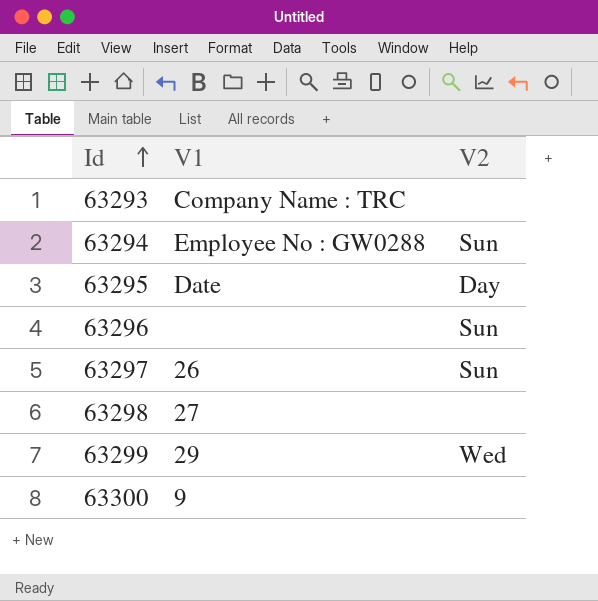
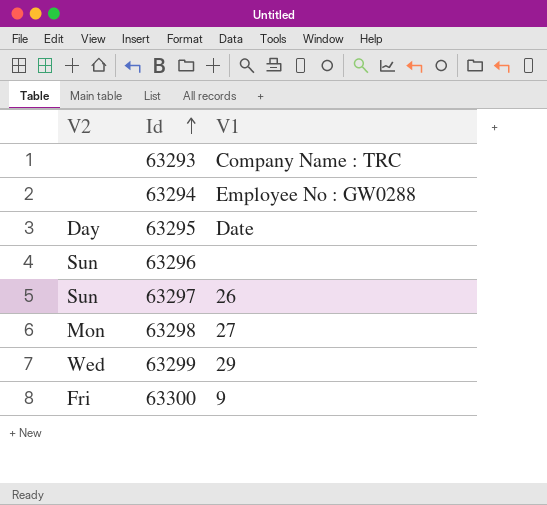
column V2 | position: 3 -> 1
63294 | V2: Sun -> none
63298 | V2: none -> Mon
63300 | V2: none -> Fri

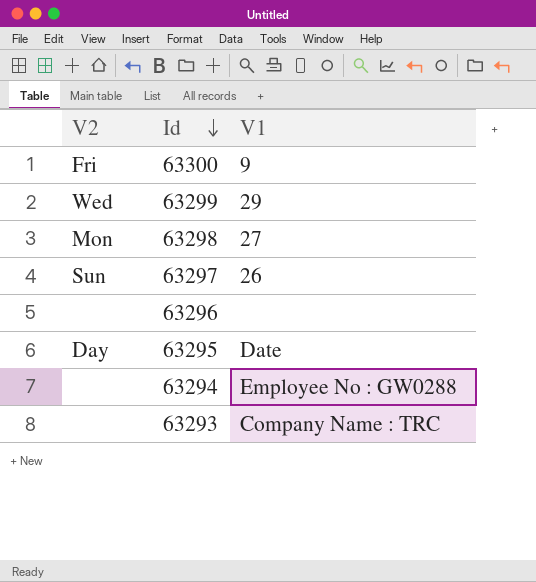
row order: Id ascending -> Id descending
63296 | V2: Sun -> none

